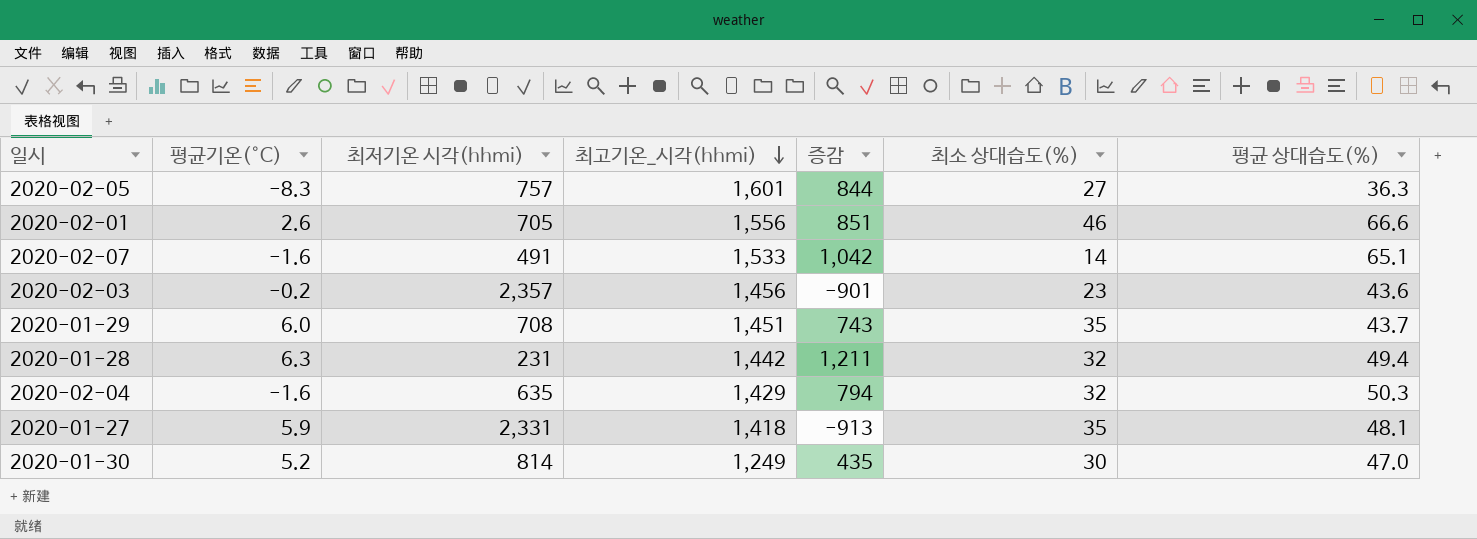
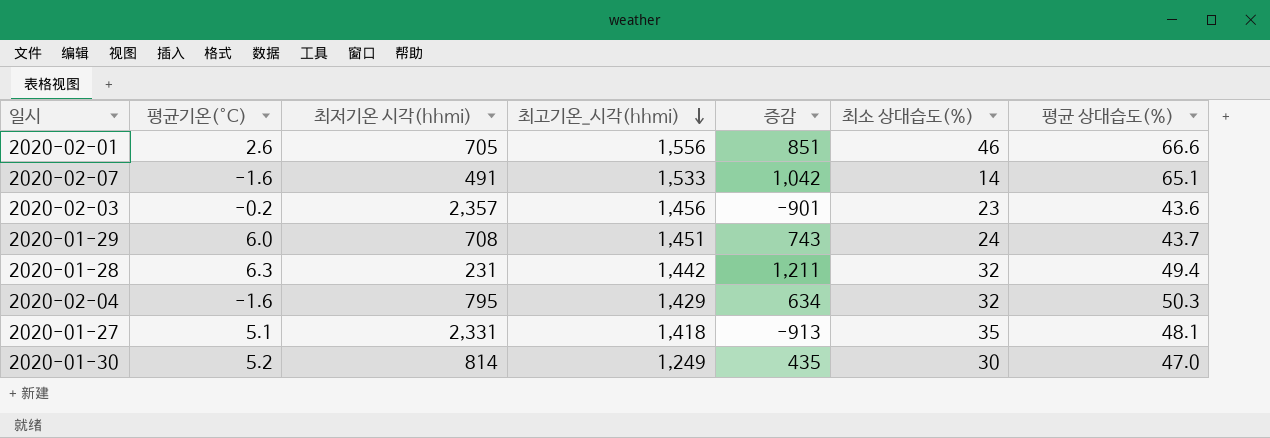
row 2020-02-05: -8.3 | 757 | 1,601 | 844 | 27 | 36.3 -> none
2020-01-29 | 최소 상대습도(%): 35 -> 24
2020-02-04 | 최저기온 시각(hhmi): 635 -> 795
2020-02-04 | 증감: 794 -> 634
2020-01-27 | 평균기온(°C): 5.9 -> 5.1

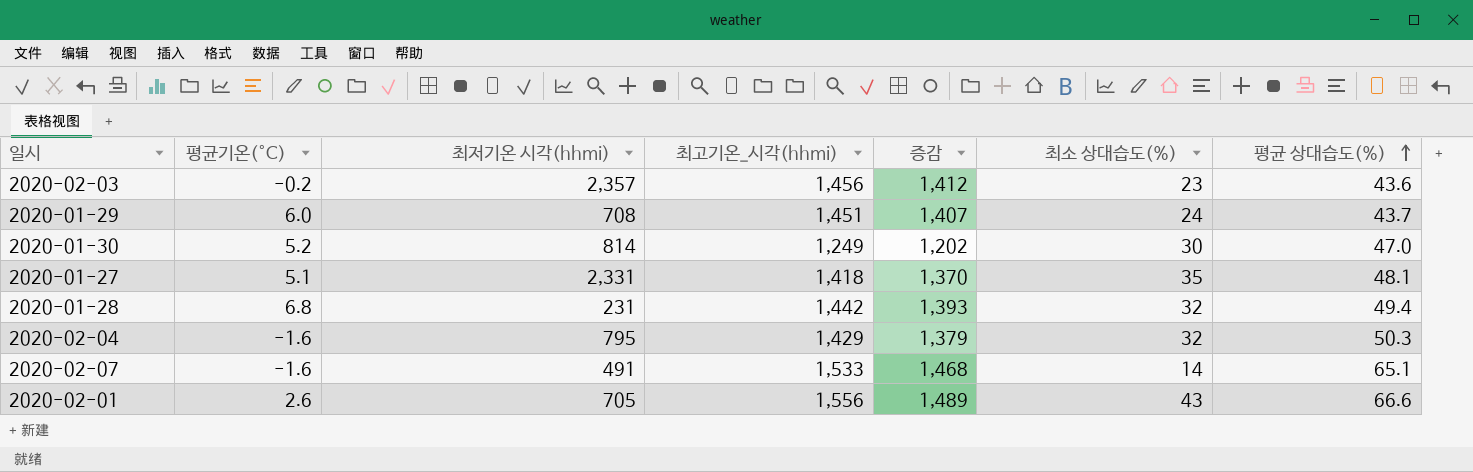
row order: 최고기온_시각(hhmi) descending -> 평균 상대습도(%) ascending
column 증감 | formula: [최고기온_시각(hhmi)] - [최저기온 시각(hhmi)] -> [최고기온_시각(hhmi)] - [평균 상대습도(%)]
2020-01-28 | 평균기온(°C): 6.3 -> 6.8
2020-02-01 | 최소 상대습도(%): 46 -> 43

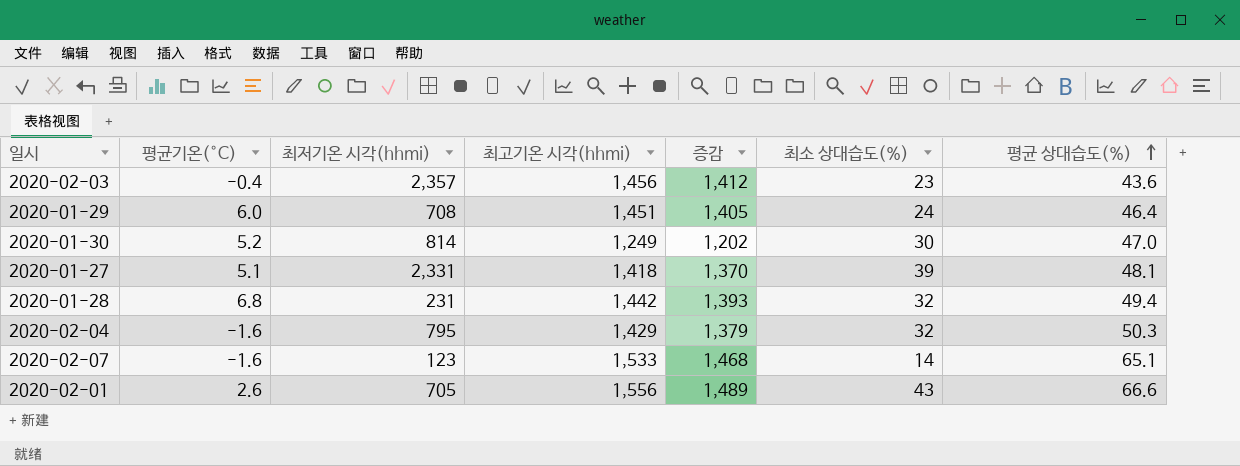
column name: 최고기온_시각(hhmi) -> 최고기온 시각(hhmi)
2020-02-03 | 평균기온(°C): -0.2 -> -0.4
2020-01-29 | 증감: 1,407 -> 1,405
2020-01-29 | 평균 상대습도(%): 43.7 -> 46.4
2020-01-27 | 최소 상대습도(%): 35 -> 39
2020-02-07 | 최저기온 시각(hhmi): 491 -> 123

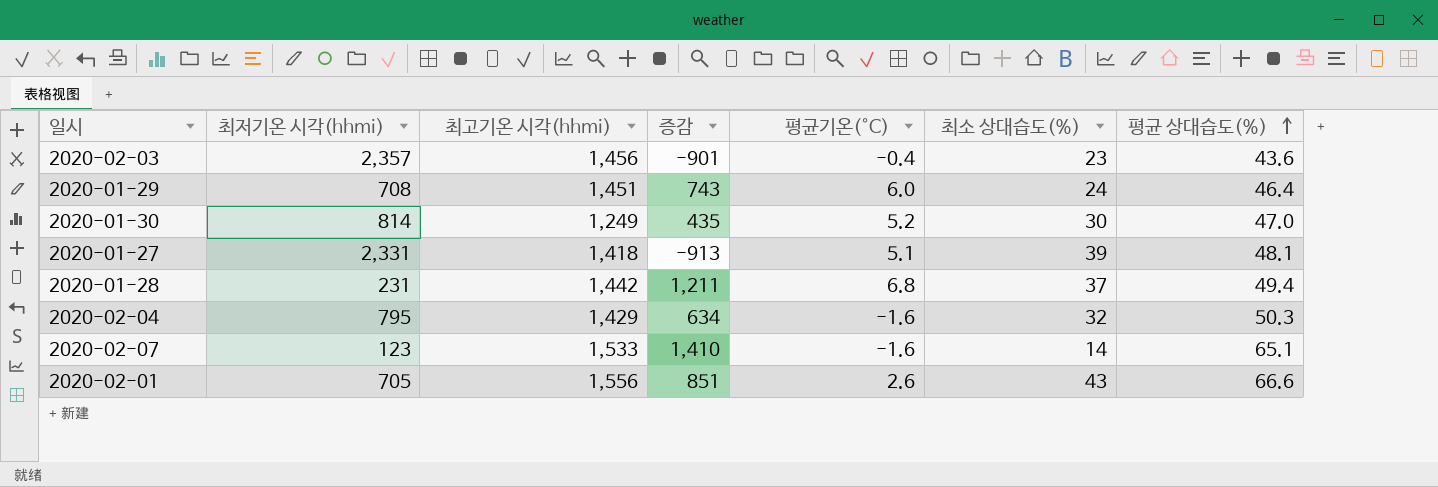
column 증감 | formula: [최고기온 시각(hhmi)] - [평균 상대습도(%)] -> [최고기온 시각(hhmi)] - [최저기온 시각(hhmi)]
column 평균기온(°C) | position: 2 -> 5
2020-01-28 | 최소 상대습도(%): 32 -> 37

